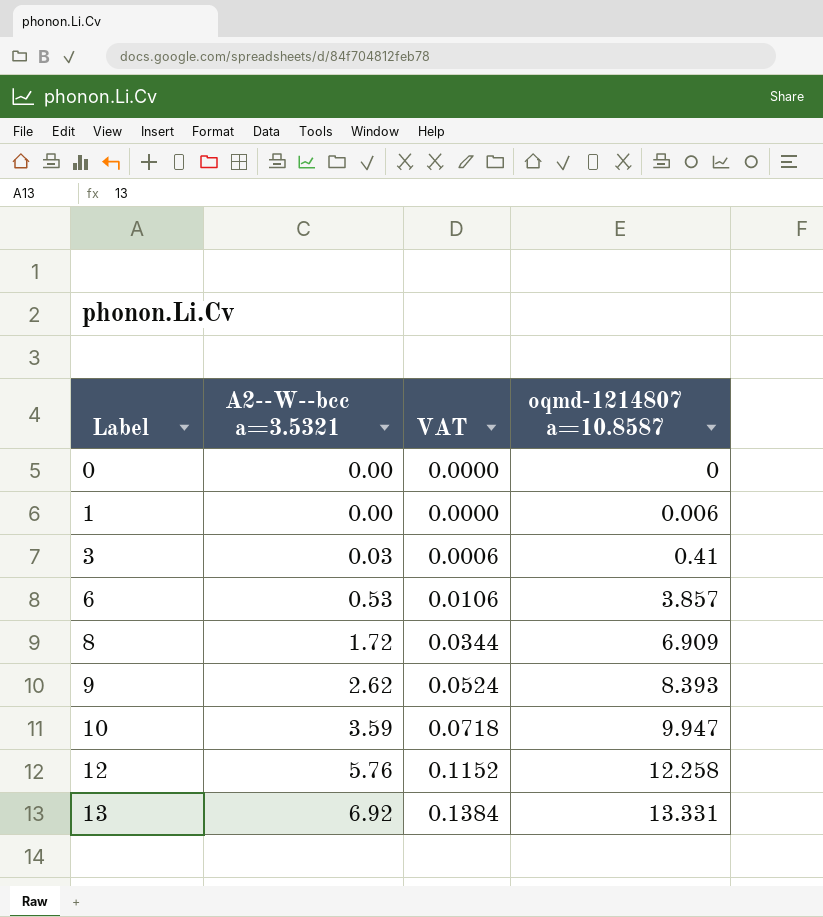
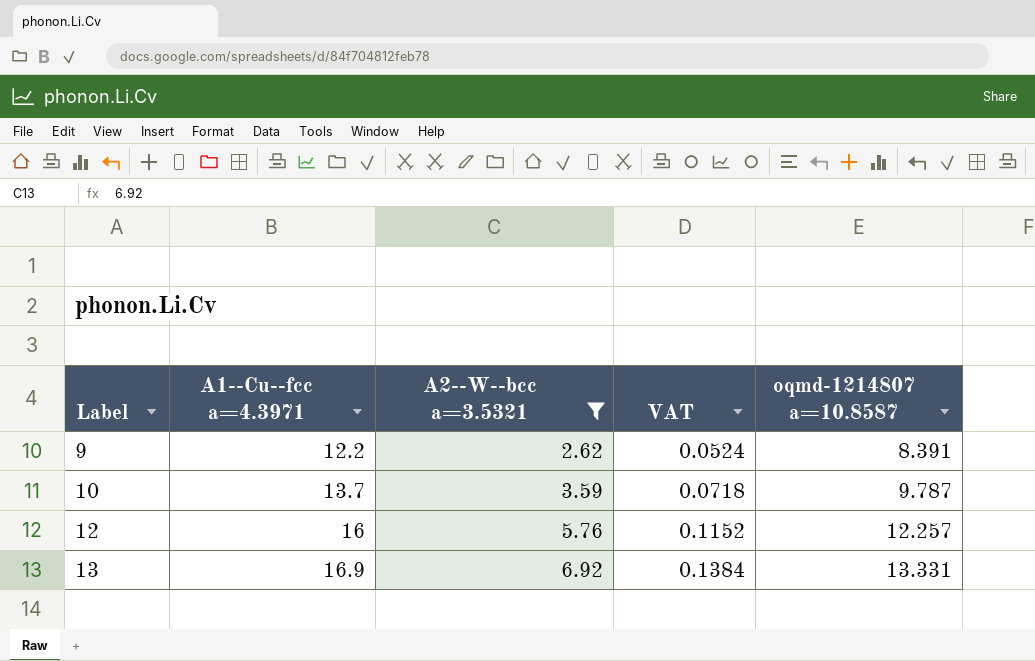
filter: none -> A2--W--bcc a=3.5321 >= 2.62
column A1--Cu--fcc a=4.3971 | position: none -> 2
9 | oqmd-1214807 a=10.8587: 8.393 -> 8.391
10 | oqmd-1214807 a=10.8587: 9.947 -> 9.787
12 | oqmd-1214807 a=10.8587: 12.258 -> 12.257

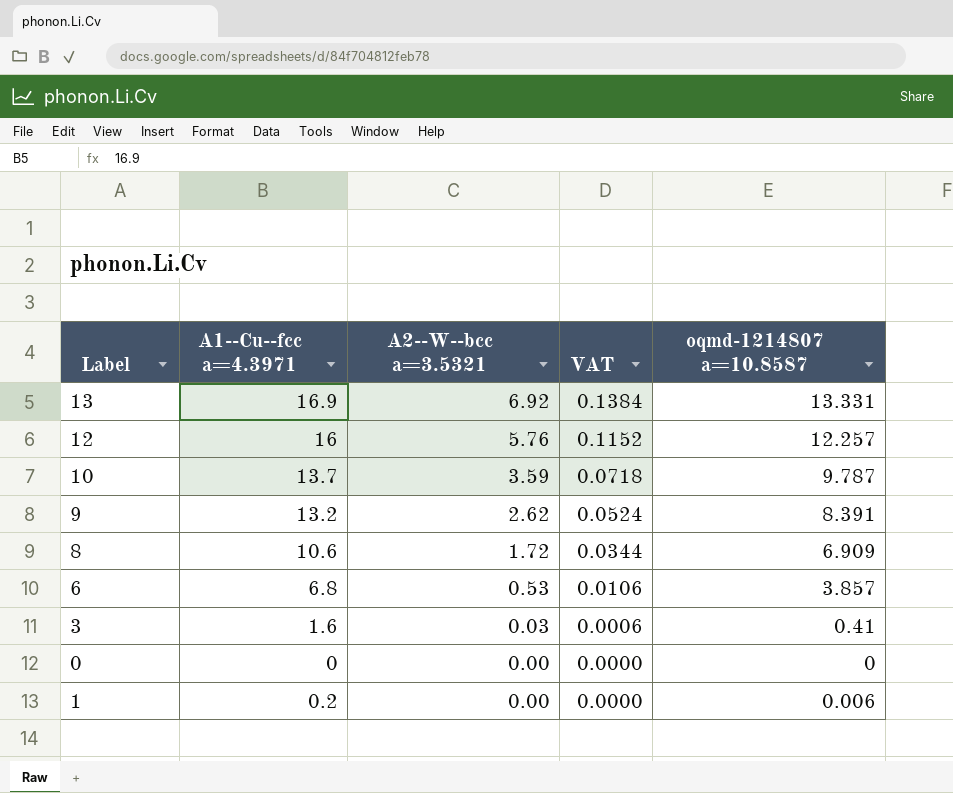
filter: A2--W--bcc a=3.5321 >= 2.62 -> none
row order: Label ascending -> A2--W--bcc a=3.5321 descending
9 | A1--Cu--fcc a=4.3971: 12.2 -> 13.2

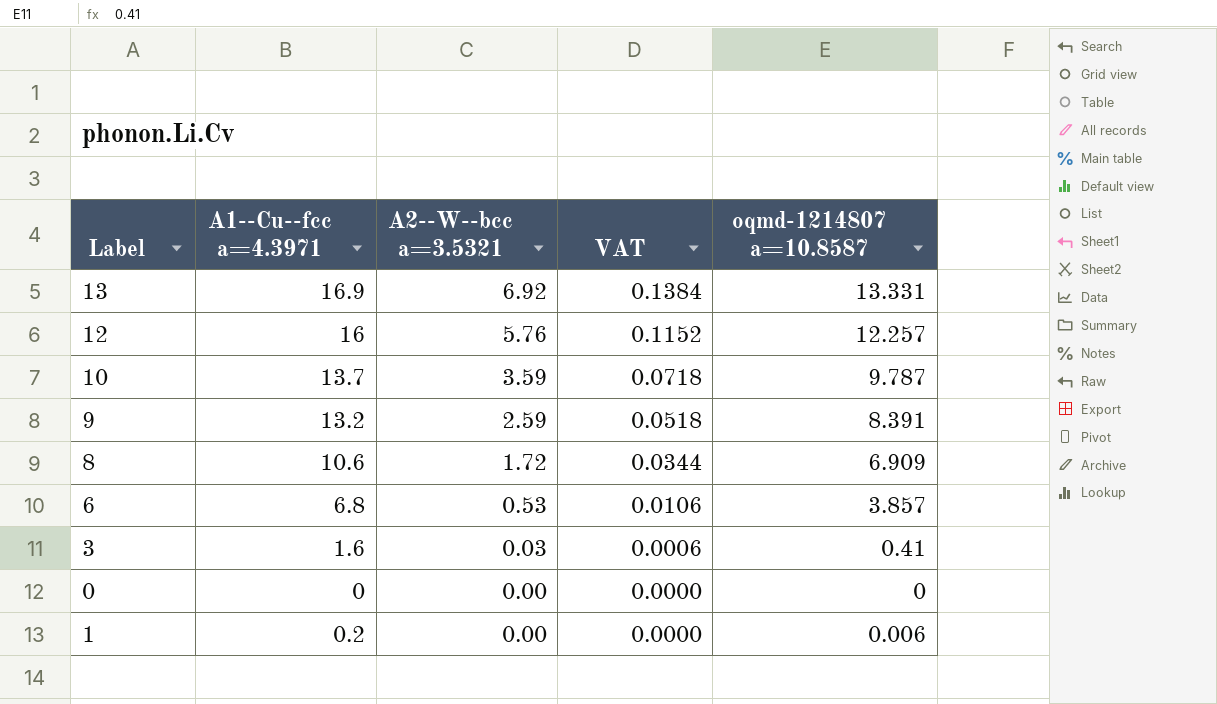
9 | A2--W--bcc a=3.5321: 2.62 -> 2.59
9 | VAT: 0.0524 -> 0.0518

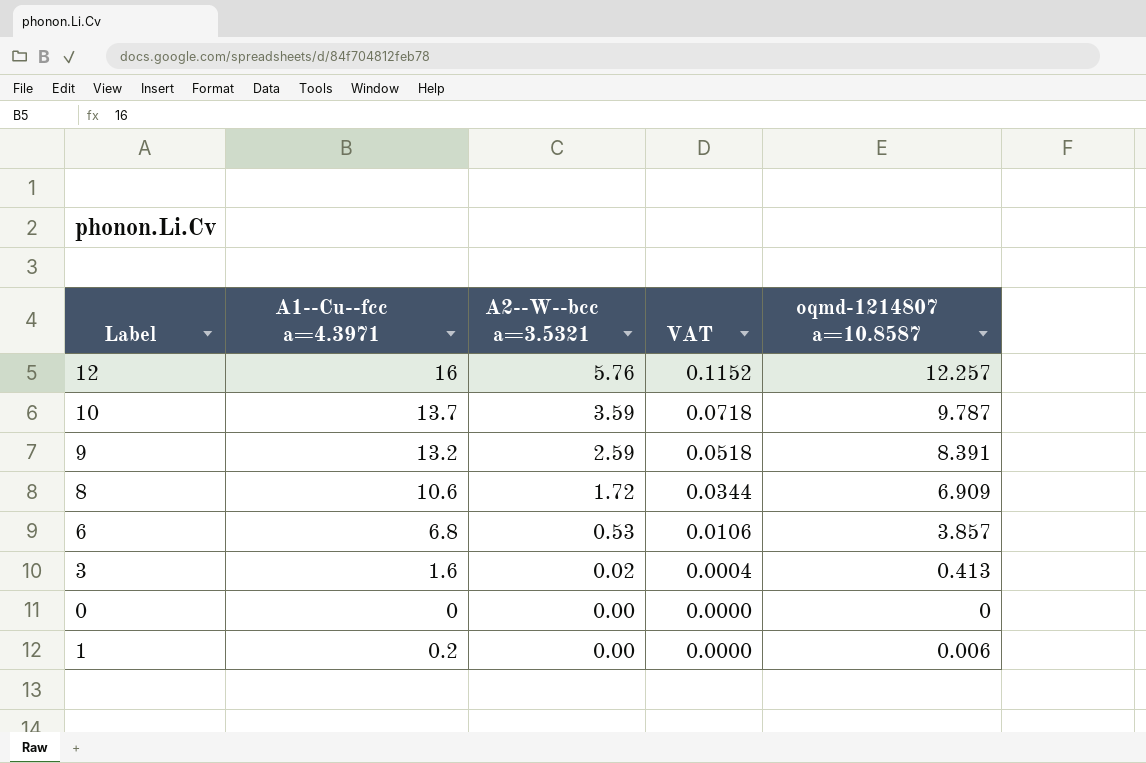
row 13: 16.9 | 6.92 | 0.1384 | 13.331 -> none
3 | A2--W--bcc a=3.5321: 0.03 -> 0.02
3 | VAT: 0.0006 -> 0.0004
3 | oqmd-1214807 a=10.8587: 0.41 -> 0.413

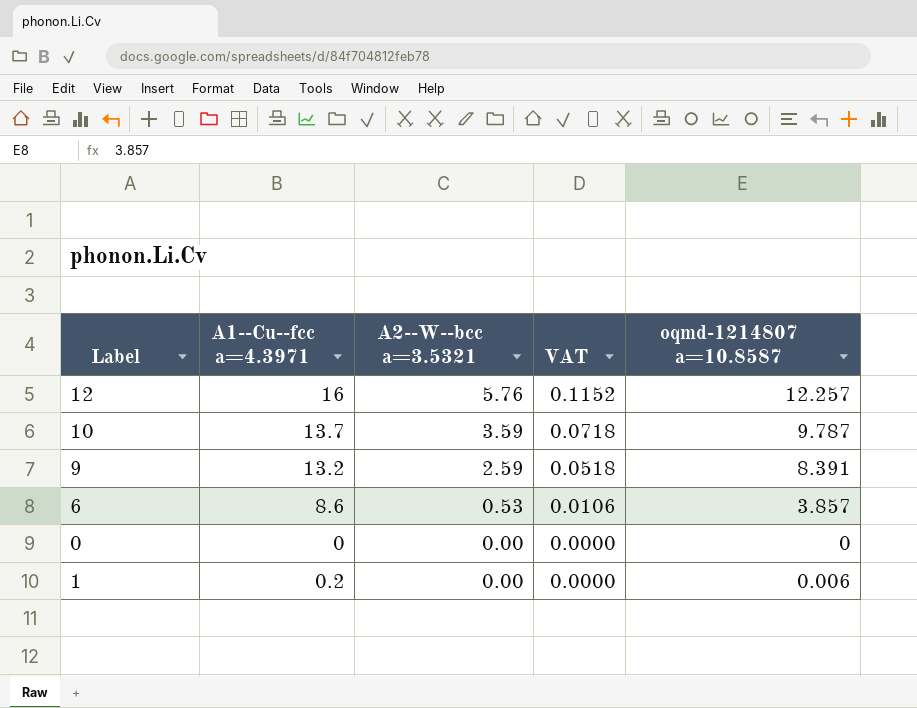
row 8: 10.6 | 1.72 | 0.0344 | 6.909 -> none
row 3: 1.6 | 0.02 | 0.0004 | 0.413 -> none
6 | A1--Cu--fcc a=4.3971: 6.8 -> 8.6

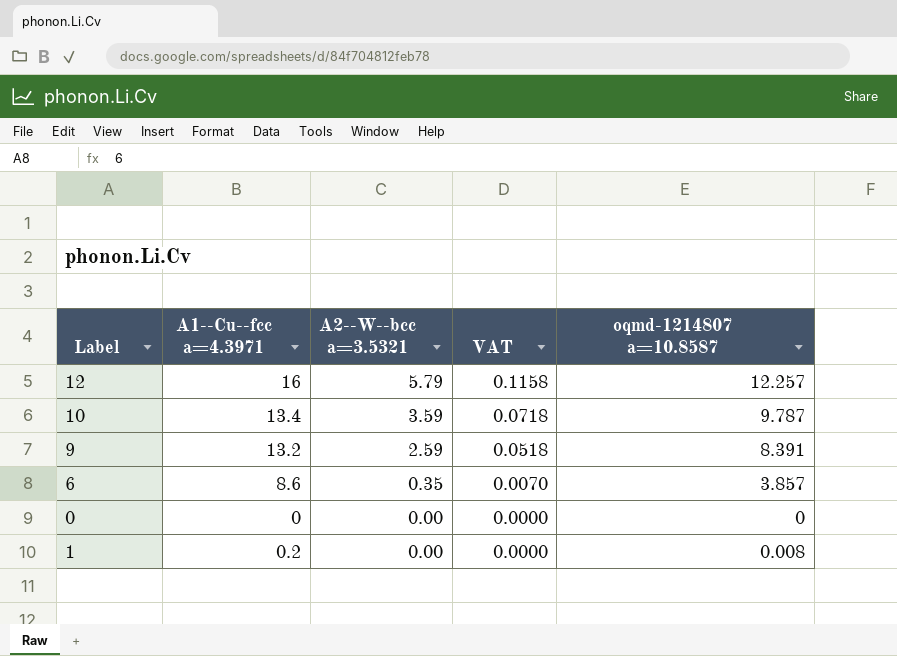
12 | A2--W--bcc a=3.5321: 5.76 -> 5.79
12 | VAT: 0.1152 -> 0.1158
10 | A1--Cu--fcc a=4.3971: 13.7 -> 13.4
6 | A2--W--bcc a=3.5321: 0.53 -> 0.35
6 | VAT: 0.0106 -> 0.0070
1 | oqmd-1214807 a=10.8587: 0.006 -> 0.008

